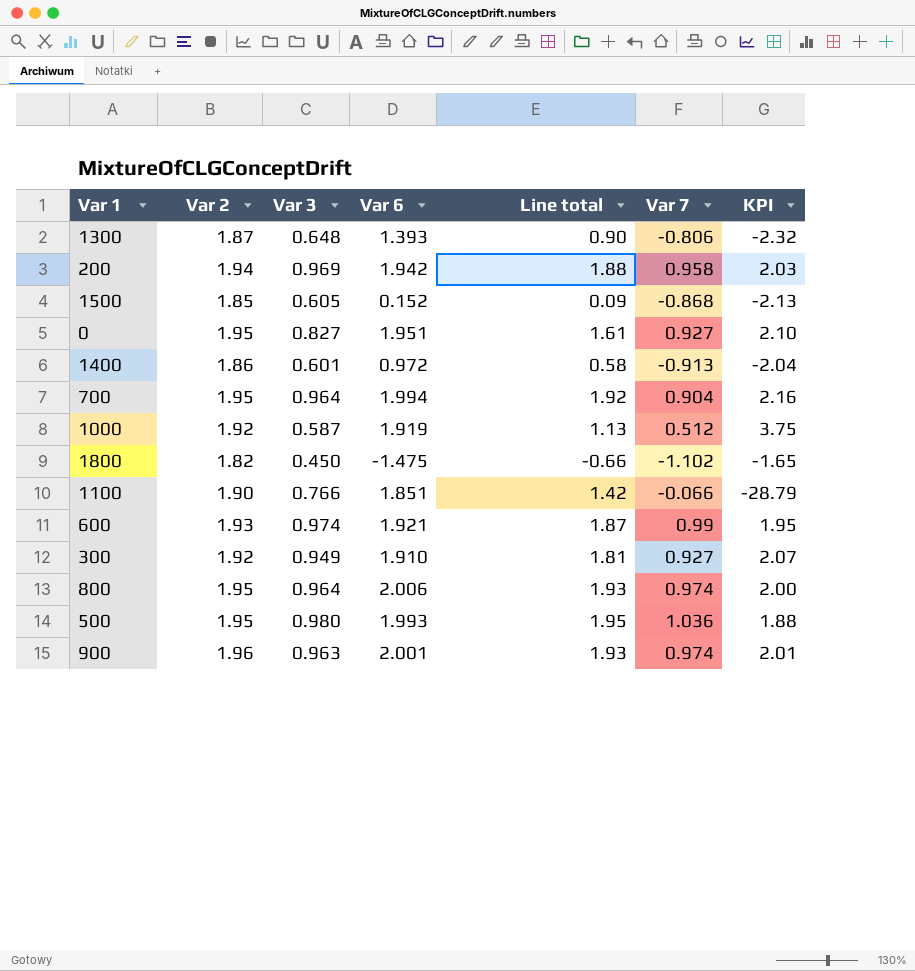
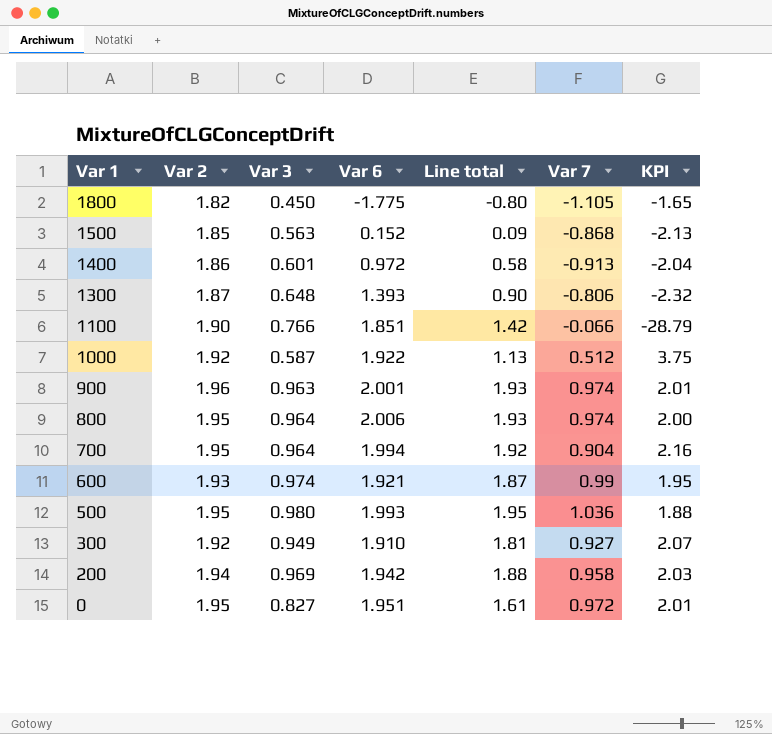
row order: none -> Var 1 descending
1800 | Var 6: -1.475 -> -1.775
1800 | Line total: -0.66 -> -0.80
1800 | Var 7: -1.102 -> -1.105
1500 | Var 3: 0.605 -> 0.563
1000 | Var 6: 1.919 -> 1.922
0 | Var 7: 0.927 -> 0.972
0 | KPI: 2.10 -> 2.01

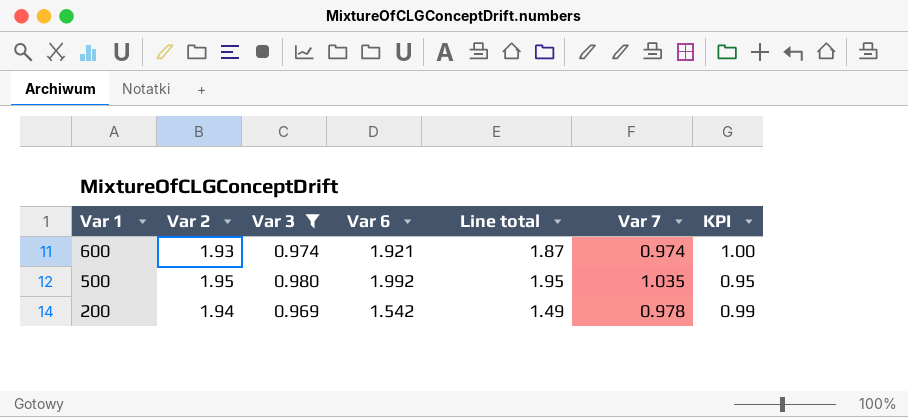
filter: none -> Var 3 >= 0.969
column KPI | formula: [Var 2] / [Var 7] -> [Var 3] / [Var 7]
600 | Var 7: 0.99 -> 0.974
500 | Var 6: 1.993 -> 1.992
500 | Var 7: 1.036 -> 1.035
200 | Var 6: 1.942 -> 1.542
200 | Line total: 1.88 -> 1.49
200 | Var 7: 0.958 -> 0.978

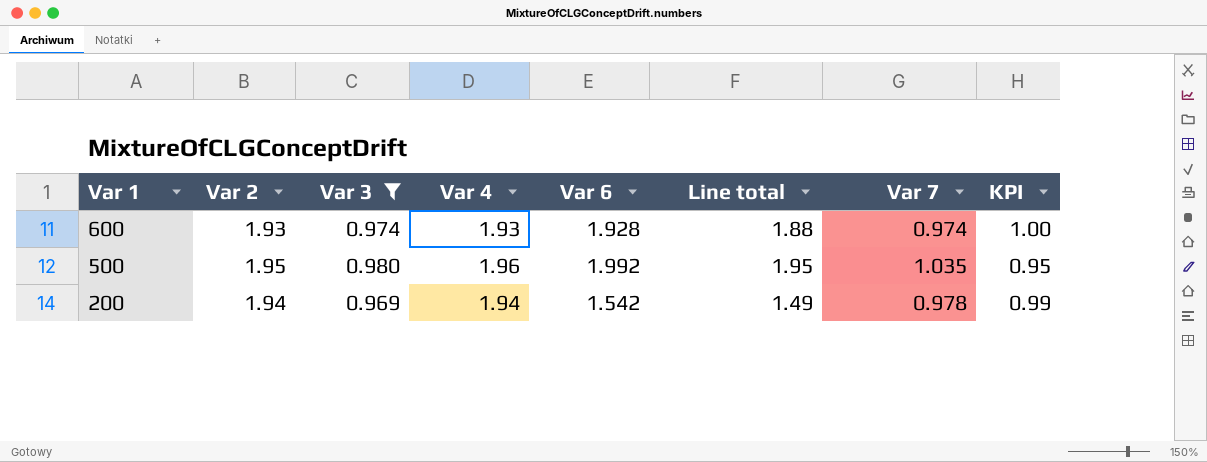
column Var 4 | position: none -> 4
600 | Var 6: 1.921 -> 1.928
600 | Line total: 1.87 -> 1.88

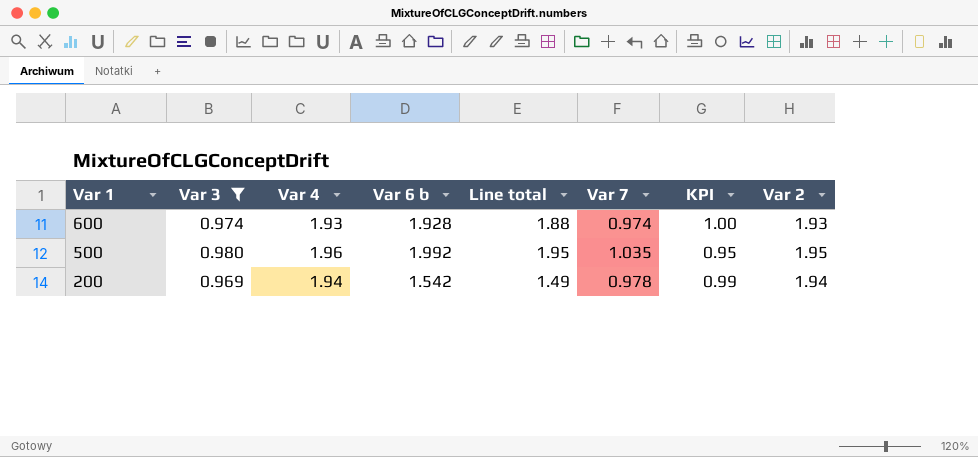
column name: Var 6 -> Var 6 b
column Var 2 | position: 2 -> 8

